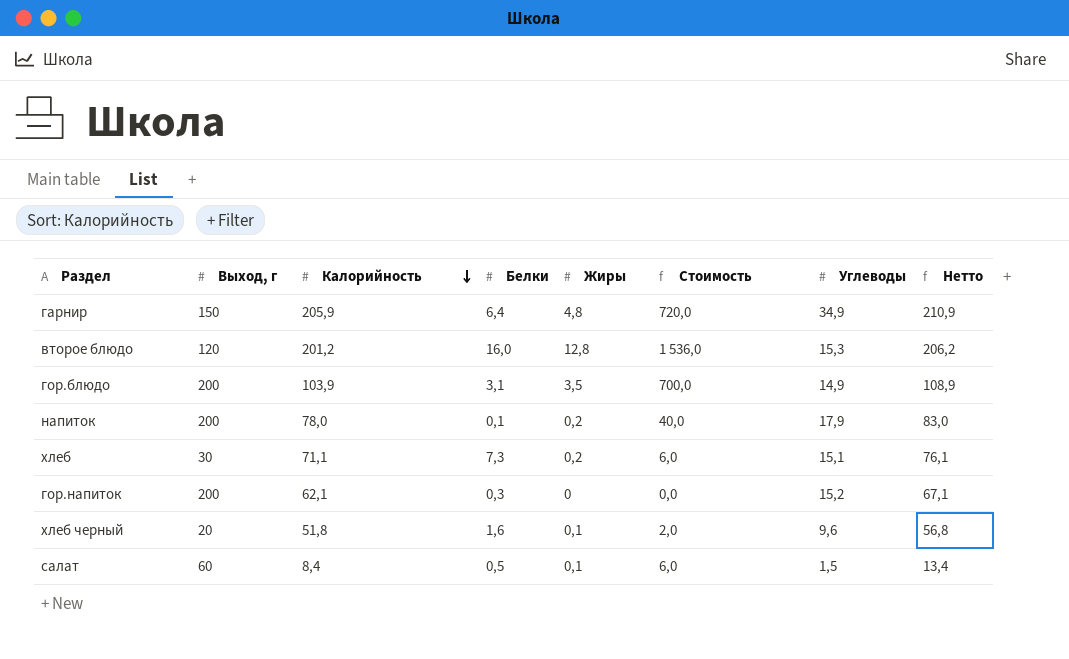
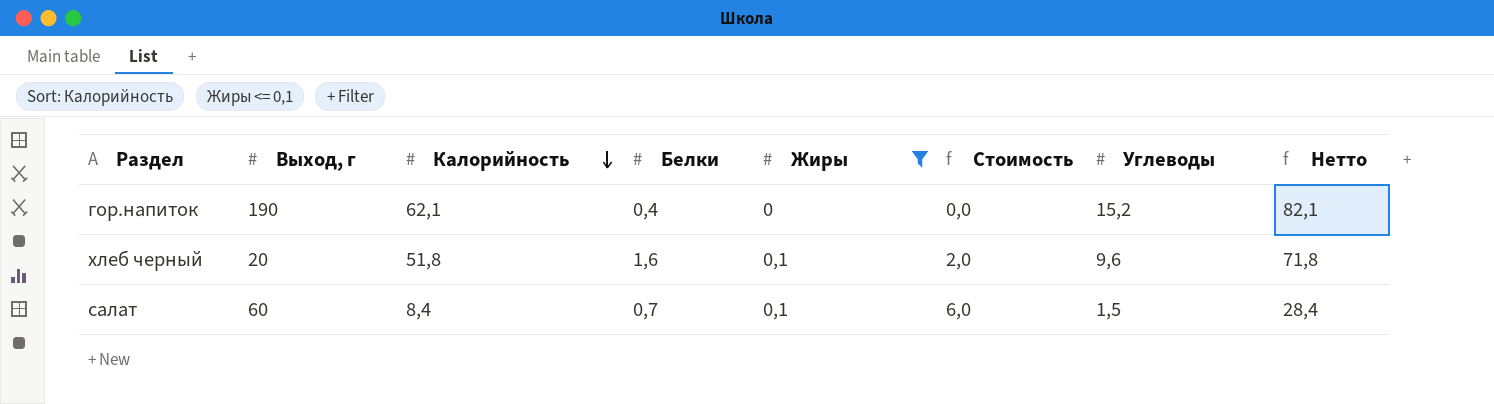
filter: none -> Жиры <= 0,1
column Нетто | formula: [Калорийность] + 5 -> [Калорийность] + 20
гор.напиток | Выход, г: 200 -> 190
гор.напиток | Белки: 0,3 -> 0,4
салат | Белки: 0,5 -> 0,7

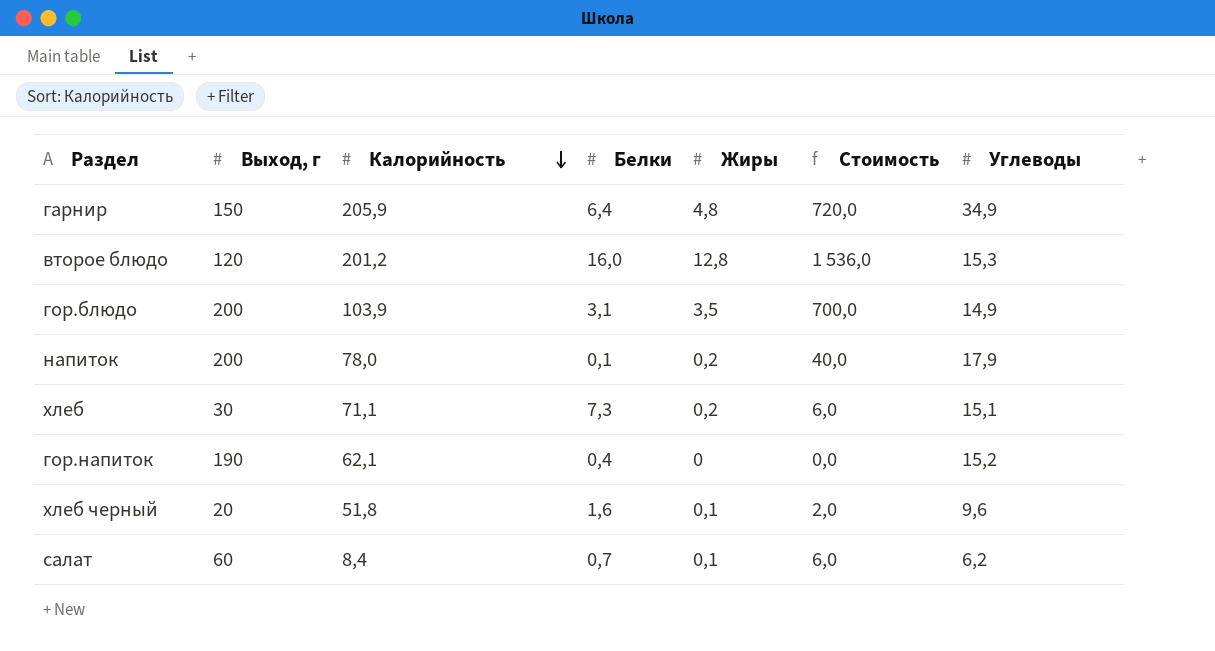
filter: Жиры <= 0,1 -> none
column Нетто | formula: [Калорийность] + 20 -> none
салат | Углеводы: 1,5 -> 6,2

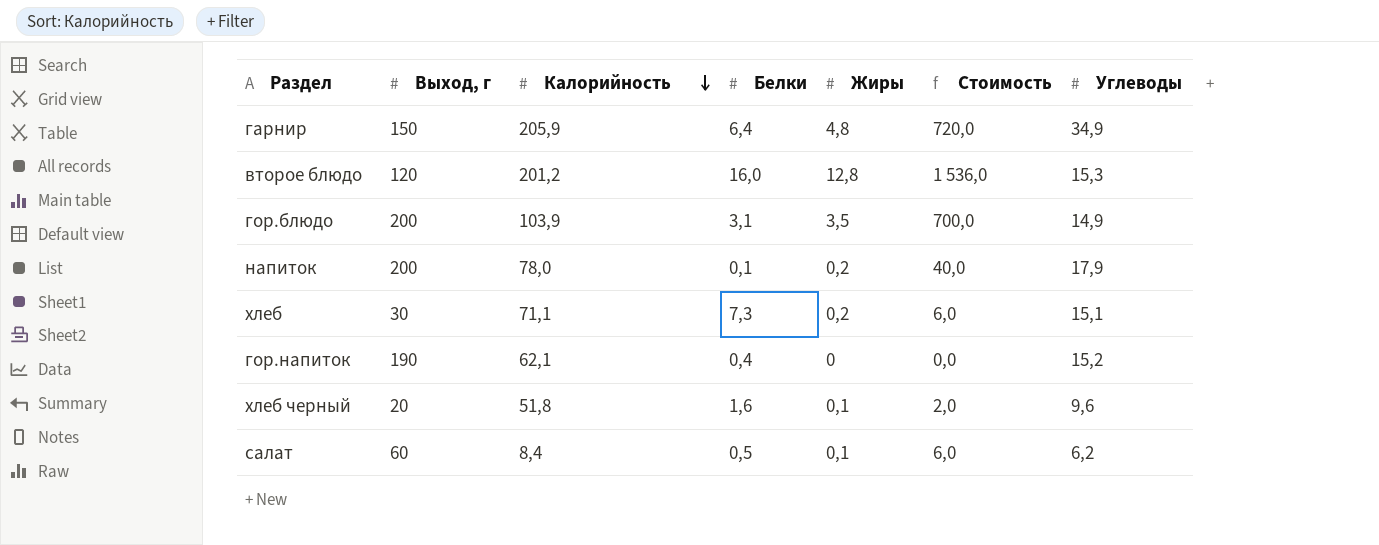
салат | Белки: 0,7 -> 0,5

